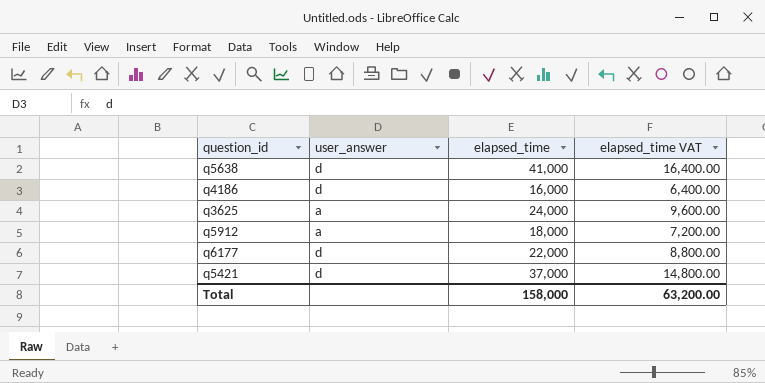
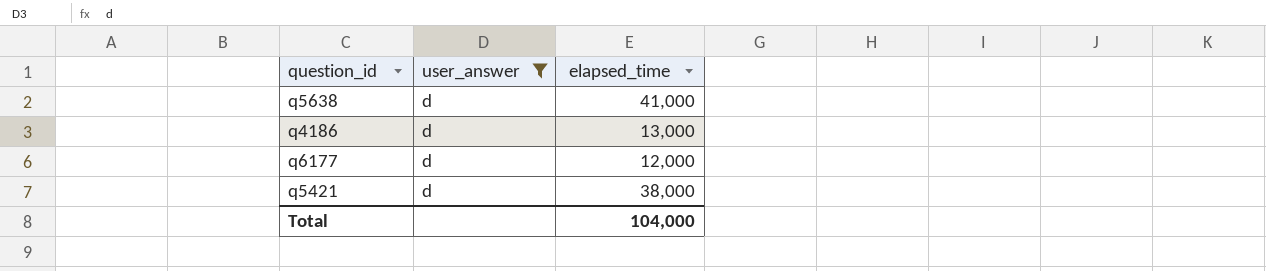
filter: none -> user_answer = d
column elapsed_time VAT | formula: [elapsed_time] * 0.4 -> none
q4186 | elapsed_time: 16,000 -> 13,000
q6177 | elapsed_time: 22,000 -> 12,000
q5421 | elapsed_time: 37,000 -> 38,000
Total | elapsed_time: 158,000 -> 104,000

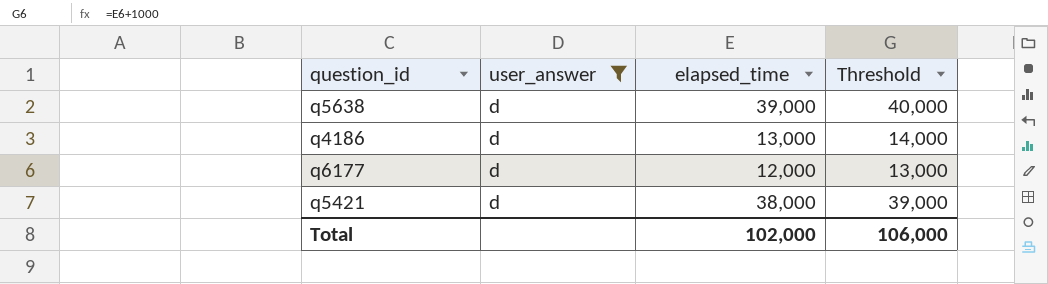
column Threshold | formula: none -> [elapsed_time] + 1000
q5638 | elapsed_time: 41,000 -> 39,000
Total | elapsed_time: 104,000 -> 102,000

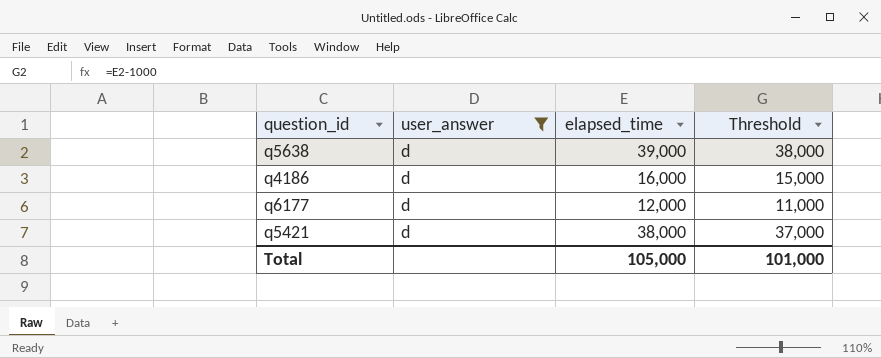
column Threshold | formula: [elapsed_time] + 1000 -> [elapsed_time] - 1000
q4186 | elapsed_time: 13,000 -> 16,000
Total | elapsed_time: 102,000 -> 105,000
Total | Threshold: 106,000 -> 101,000

